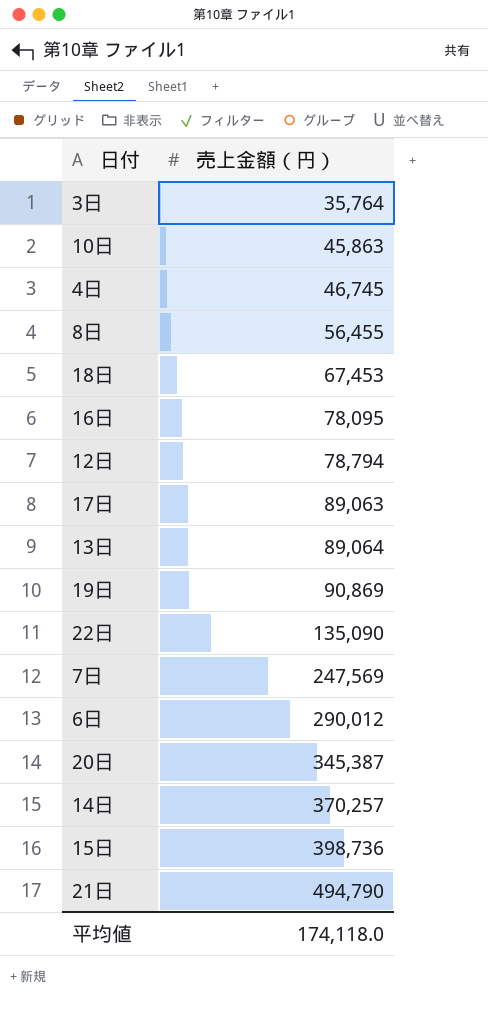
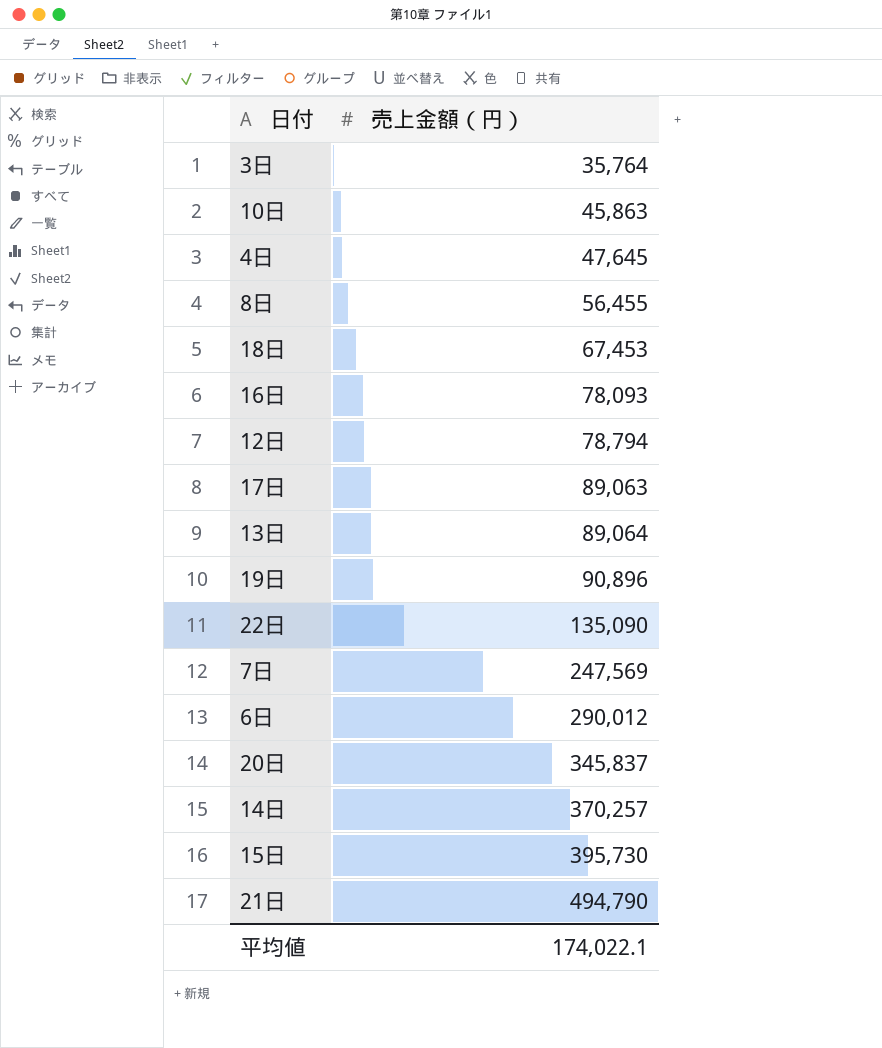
4日 | 売上金額（円）: 46,745 -> 47,645
16日 | 売上金額（円）: 78,095 -> 78,093
19日 | 売上金額（円）: 90,869 -> 90,896
20日 | 売上金額（円）: 345,387 -> 345,837
15日 | 売上金額（円）: 398,736 -> 395,730
平均値 | 売上金額（円）: 174,118.0 -> 174,022.1

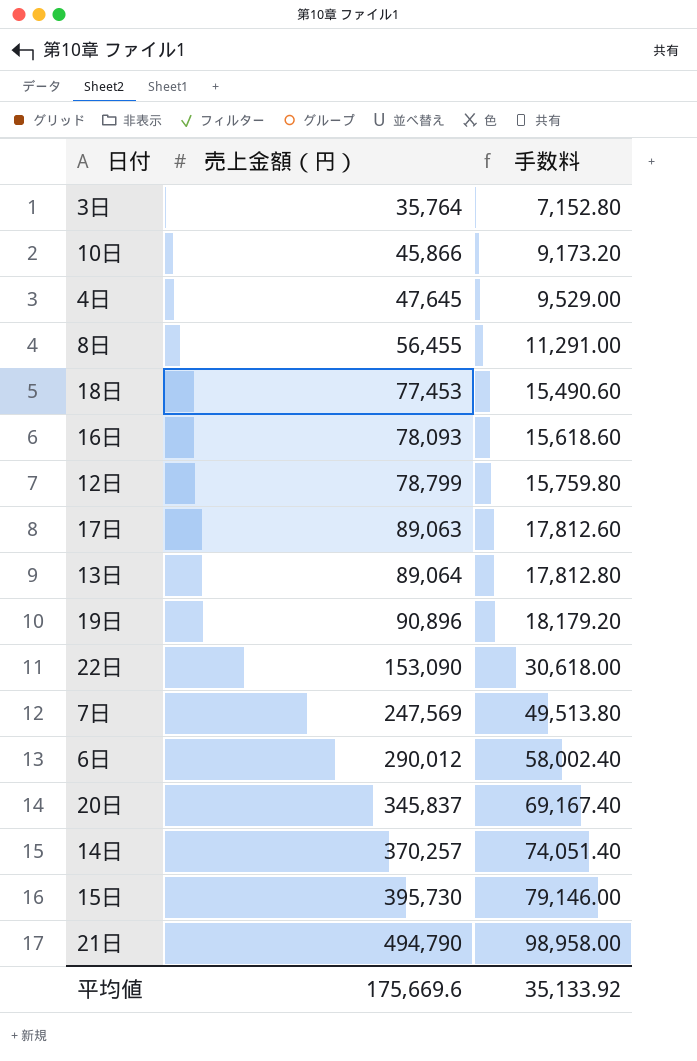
column 手数料 | formula: none -> [売上金額（円）] * 0.2
10日 | 売上金額（円）: 45,863 -> 45,866
18日 | 売上金額（円）: 67,453 -> 77,453
12日 | 売上金額（円）: 78,794 -> 78,799
22日 | 売上金額（円）: 135,090 -> 153,090
平均値 | 売上金額（円）: 174,022.1 -> 175,669.6

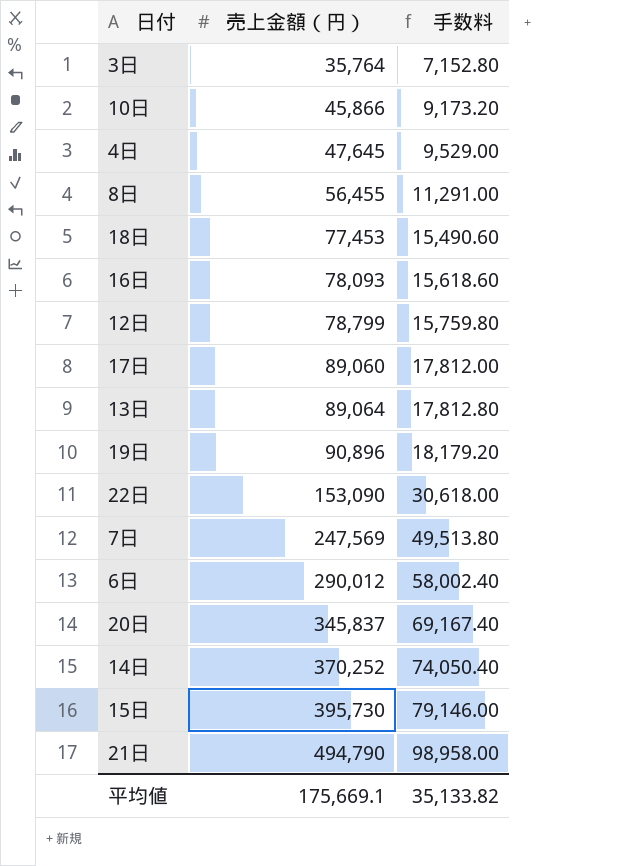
17日 | 売上金額（円）: 89,063 -> 89,060
17日 | 手数料: 17,812.60 -> 17,812.00
14日 | 売上金額（円）: 370,257 -> 370,252
14日 | 手数料: 74,051.40 -> 74,050.40
平均値 | 売上金額（円）: 175,669.6 -> 175,669.1
平均値 | 手数料: 35,133.92 -> 35,133.82

